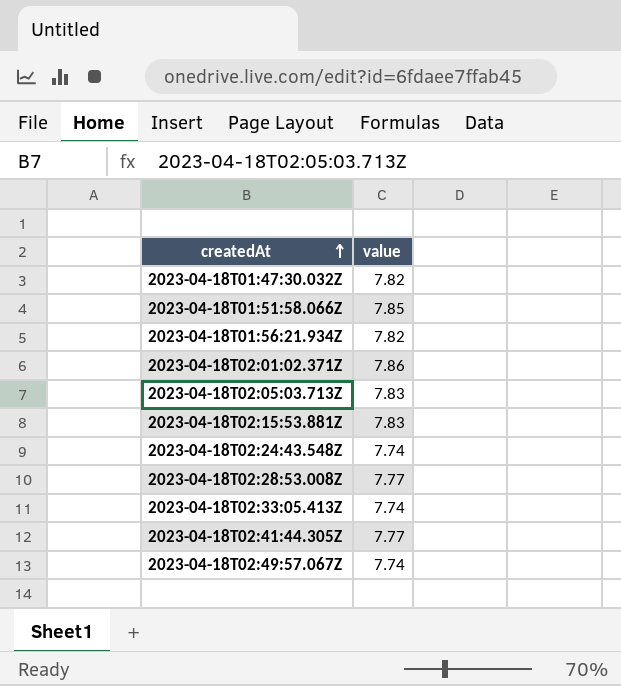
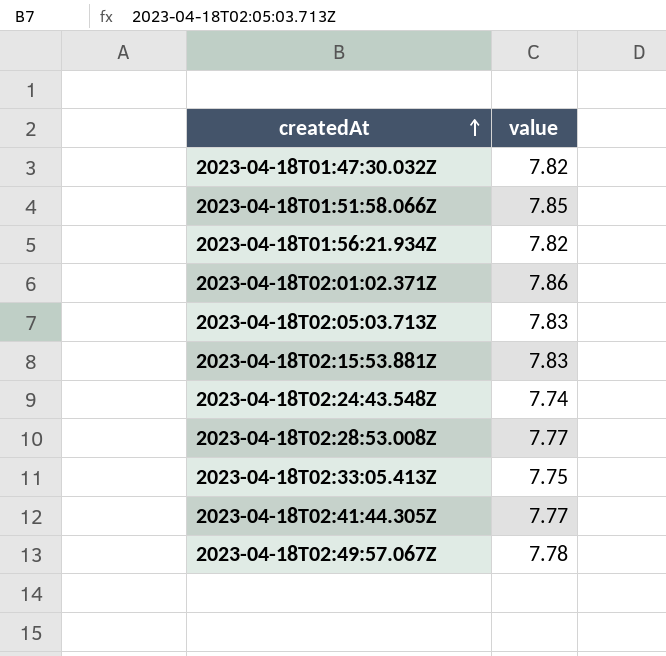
2023-04-18T02:33:05.413Z | value: 7.74 -> 7.75
2023-04-18T02:49:57.067Z | value: 7.74 -> 7.78

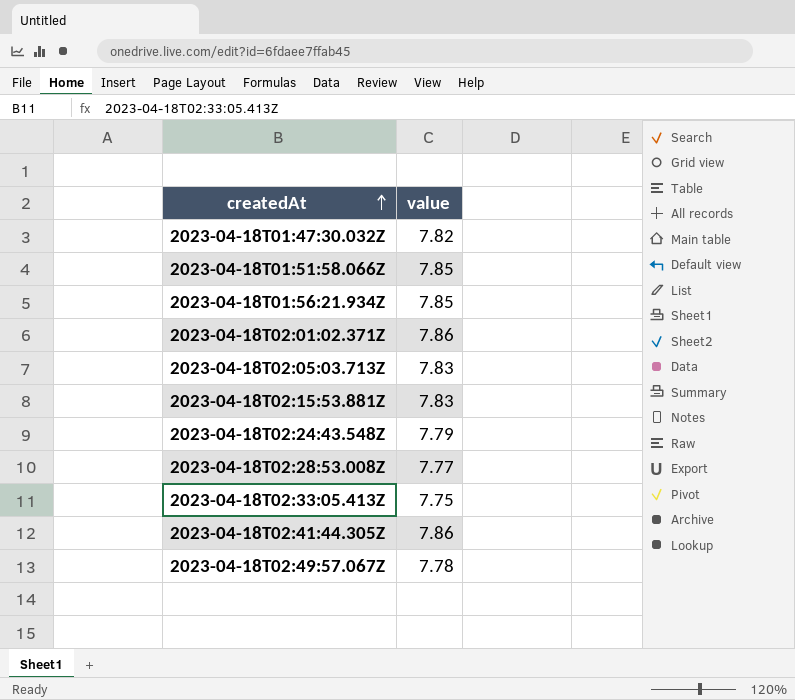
2023-04-18T01:56:21.934Z | value: 7.82 -> 7.85
2023-04-18T02:24:43.548Z | value: 7.74 -> 7.79
2023-04-18T02:41:44.305Z | value: 7.77 -> 7.86

